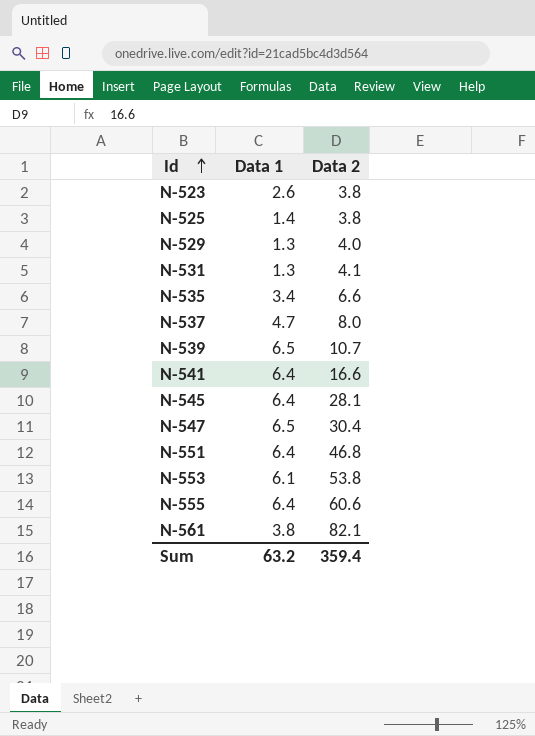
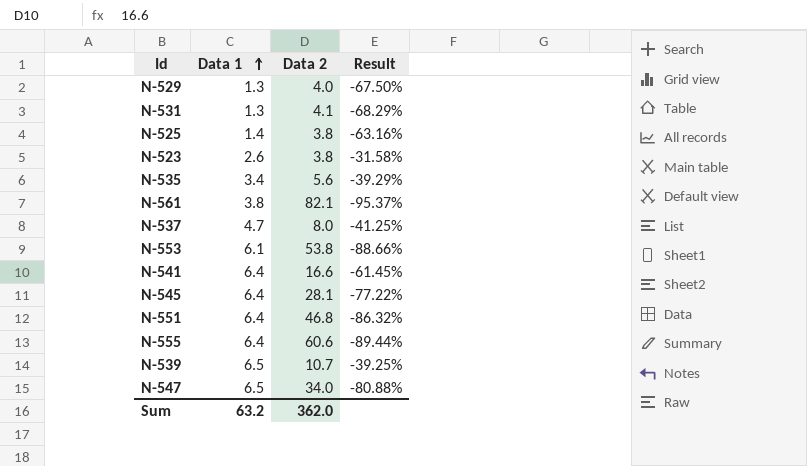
row order: Id ascending -> Data 1 ascending
column Result | formula: none -> ([Data 1] - [Data 2]) / [Data 2]
N-535 | Data 2: 6.6 -> 5.6
N-547 | Data 2: 30.4 -> 34.0
Sum | Data 2: 359.4 -> 362.0

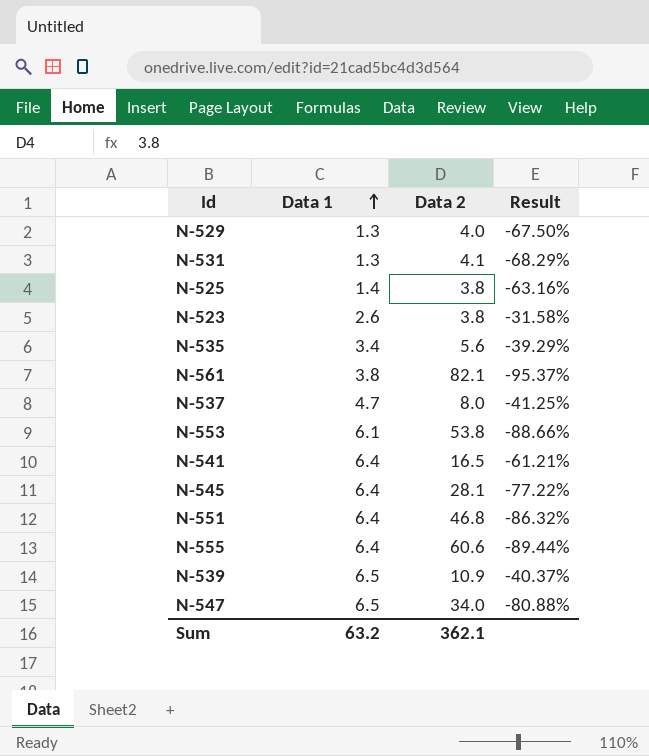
N-541 | Data 2: 16.6 -> 16.5
N-541 | Result: -61.45% -> -61.21%
N-539 | Data 2: 10.7 -> 10.9
N-539 | Result: -39.25% -> -40.37%
Sum | Data 2: 362.0 -> 362.1

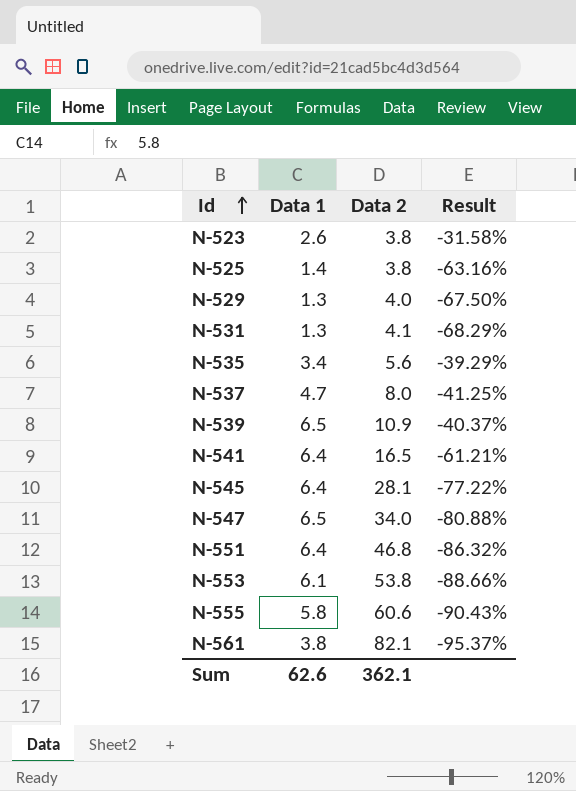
row order: Data 1 ascending -> Id ascending
N-555 | Data 1: 6.4 -> 5.8
N-555 | Result: -89.44% -> -90.43%
Sum | Data 1: 63.2 -> 62.6

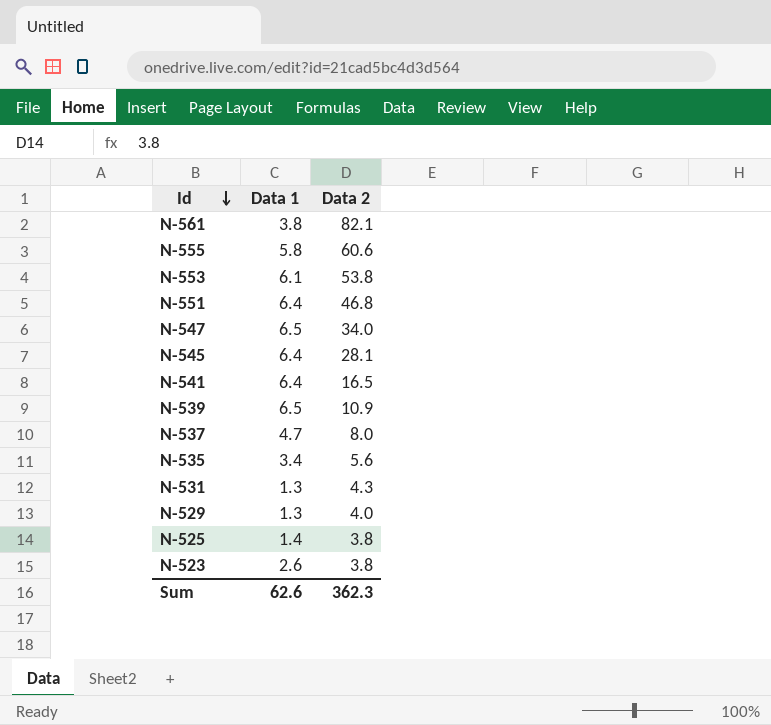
row order: Id ascending -> Id descending
column Result | formula: ([Data 1] - [Data 2]) / [Data 2] -> none
N-531 | Data 2: 4.1 -> 4.3
Sum | Data 2: 362.1 -> 362.3

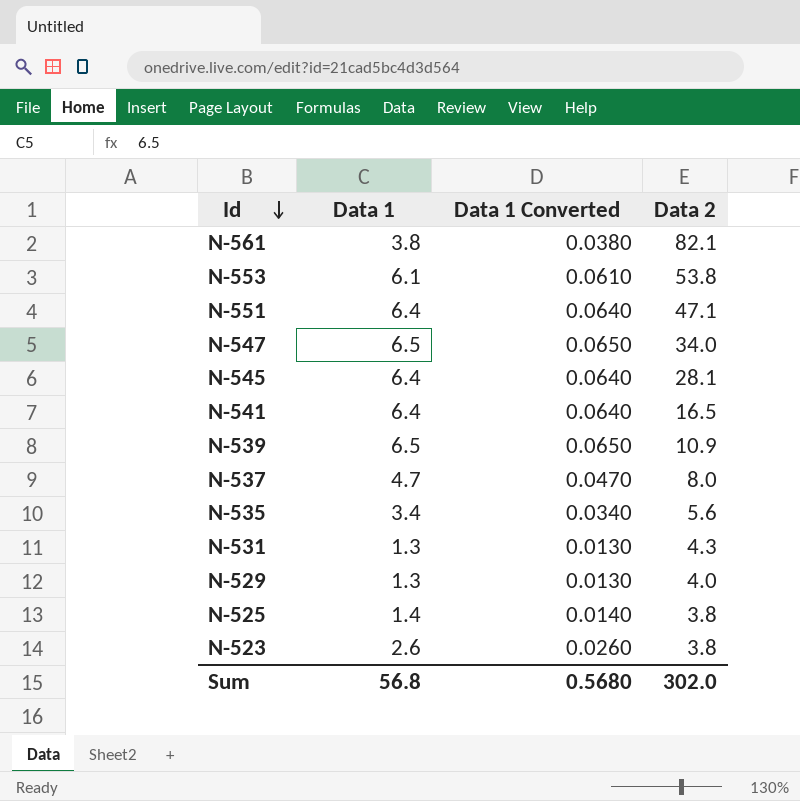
column Data 1 Converted | formula: none -> [Data 1] * 0.01
row N-555: 5.8 | 60.6 -> none
N-551 | Data 2: 46.8 -> 47.1
Sum | Data 1: 62.6 -> 56.8
Sum | Data 2: 362.3 -> 302.0

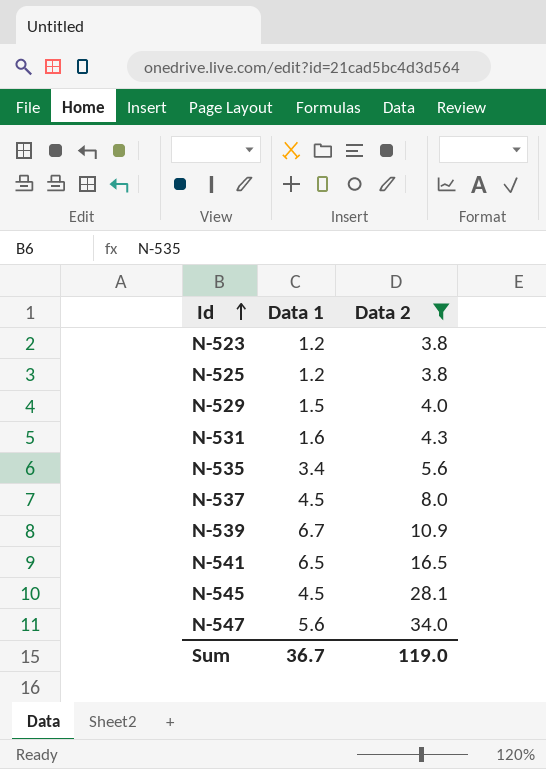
filter: none -> Data 2 <= 34.0
row order: Id descending -> Id ascending
column Data 1 Converted | formula: [Data 1] * 0.01 -> none
N-523 | Data 1: 2.6 -> 1.2
N-525 | Data 1: 1.4 -> 1.2
N-529 | Data 1: 1.3 -> 1.5
N-531 | Data 1: 1.3 -> 1.6
N-537 | Data 1: 4.7 -> 4.5
N-539 | Data 1: 6.5 -> 6.7
N-541 | Data 1: 6.4 -> 6.5
N-545 | Data 1: 6.4 -> 4.5
N-547 | Data 1: 6.5 -> 5.6
Sum | Data 1: 56.8 -> 36.7
Sum | Data 2: 302.0 -> 119.0

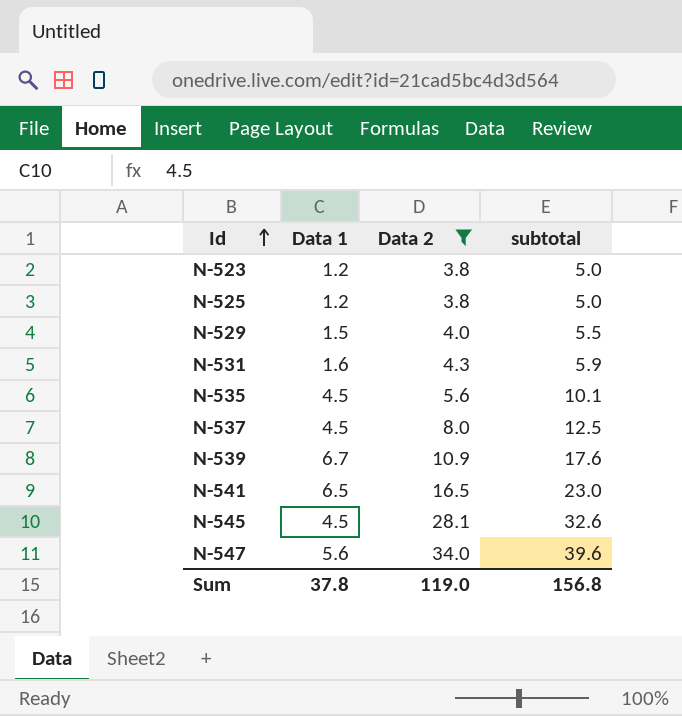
column subtotal | formula: none -> [Data 1] + [Data 2]
N-535 | Data 1: 3.4 -> 4.5
Sum | Data 1: 36.7 -> 37.8

